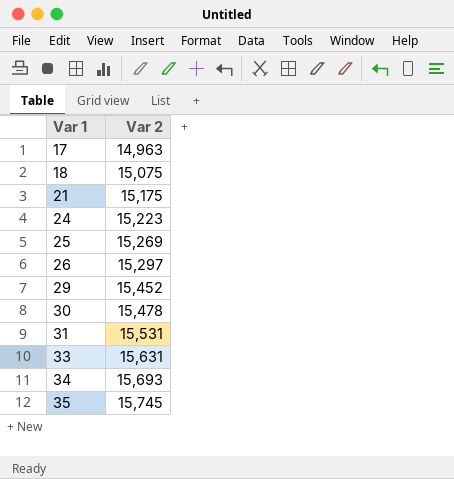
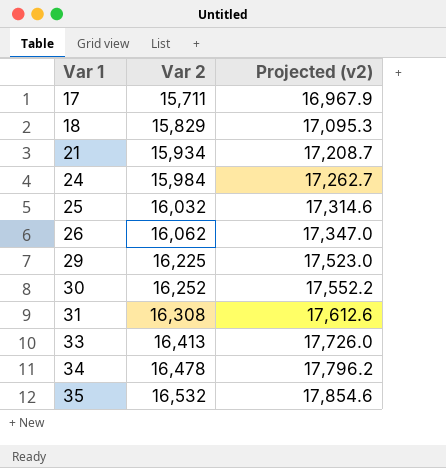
column Projected (v2) | formula: none -> [Var 2] * 1.08
17 | Var 2: 14,963 -> 15,711
18 | Var 2: 15,075 -> 15,829
21 | Var 2: 15,175 -> 15,934
24 | Var 2: 15,223 -> 15,984
25 | Var 2: 15,269 -> 16,032
26 | Var 2: 15,297 -> 16,062
29 | Var 2: 15,452 -> 16,225
30 | Var 2: 15,478 -> 16,252
31 | Var 2: 15,531 -> 16,308
33 | Var 2: 15,631 -> 16,413
34 | Var 2: 15,693 -> 16,478
35 | Var 2: 15,745 -> 16,532

